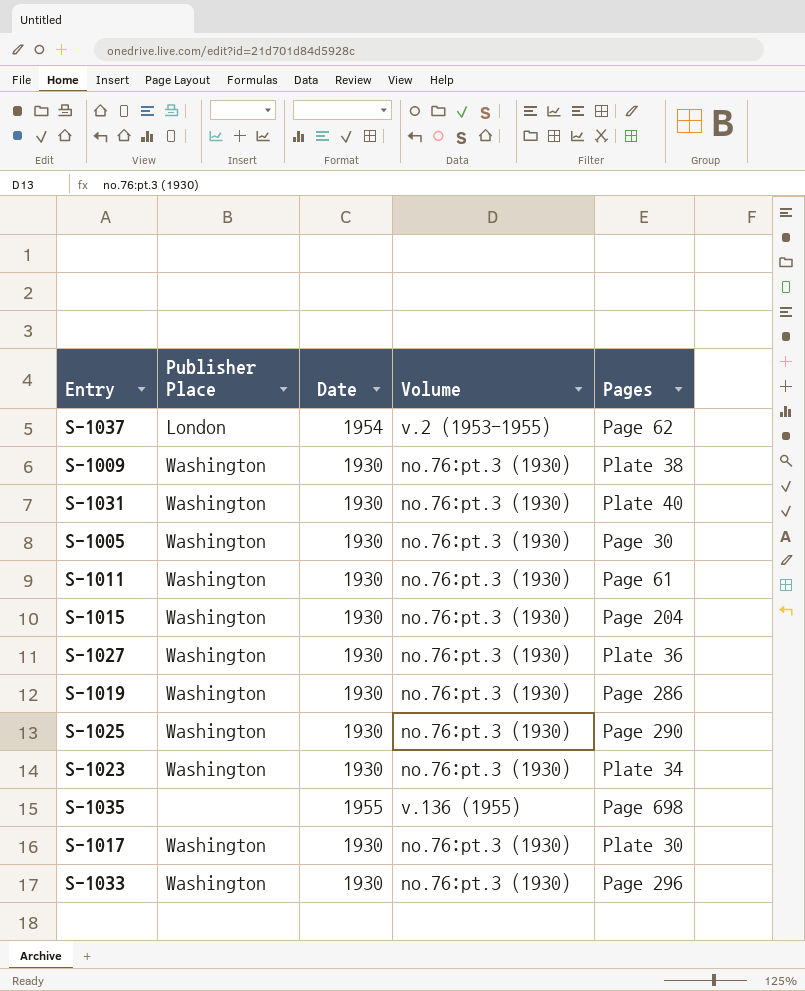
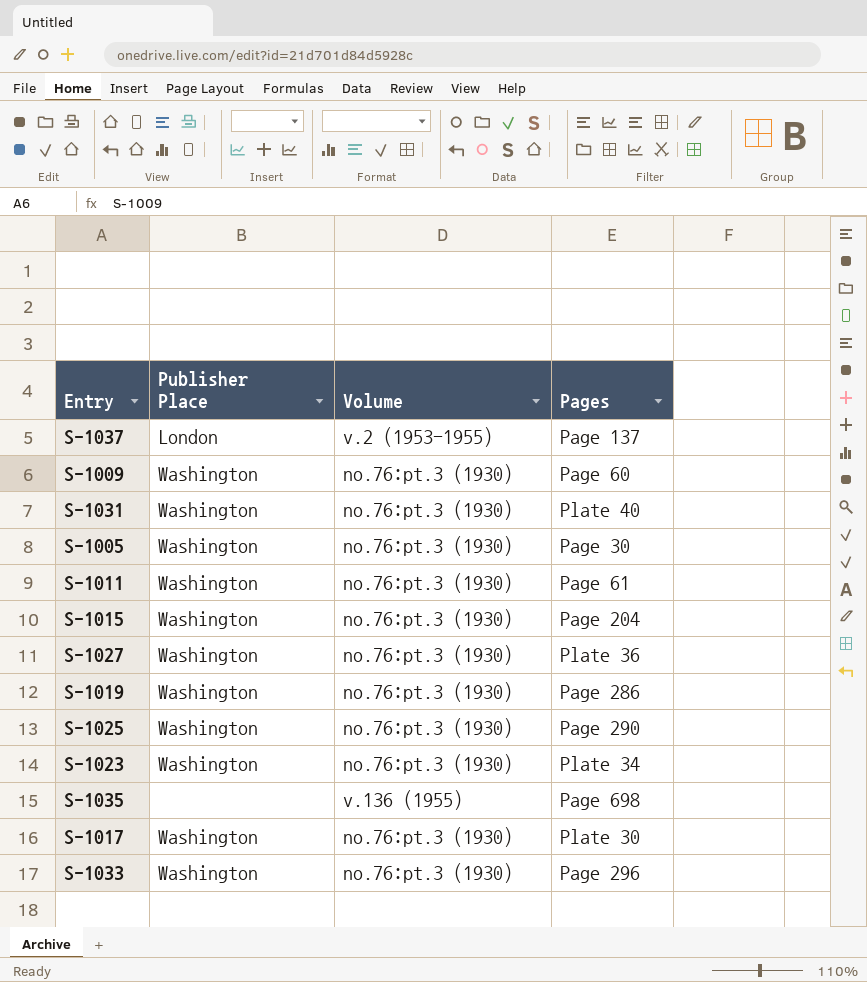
column Date | position: 3 -> none
S-1037 | Pages: Page 62 -> Page 137
S-1009 | Pages: Plate 38 -> Page 60

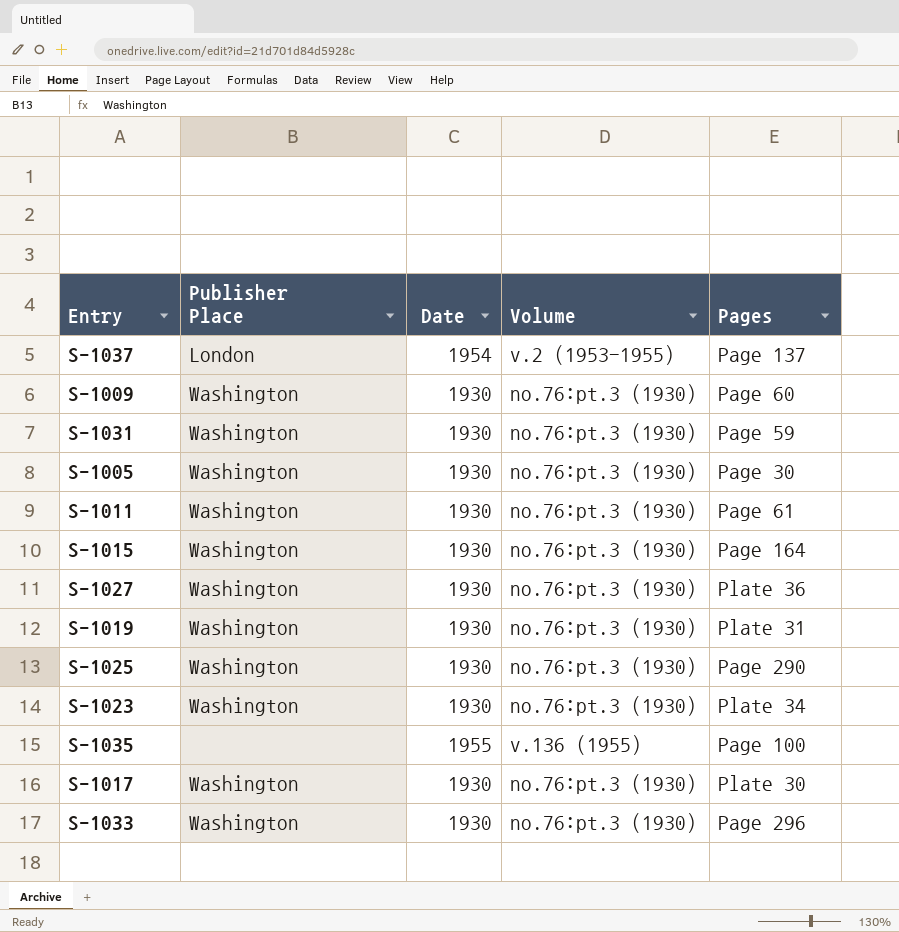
column Date | position: none -> 3
S-1031 | Pages: Plate 40 -> Page 59
S-1015 | Pages: Page 204 -> Page 164
S-1019 | Pages: Page 286 -> Plate 31
S-1035 | Pages: Page 698 -> Page 100

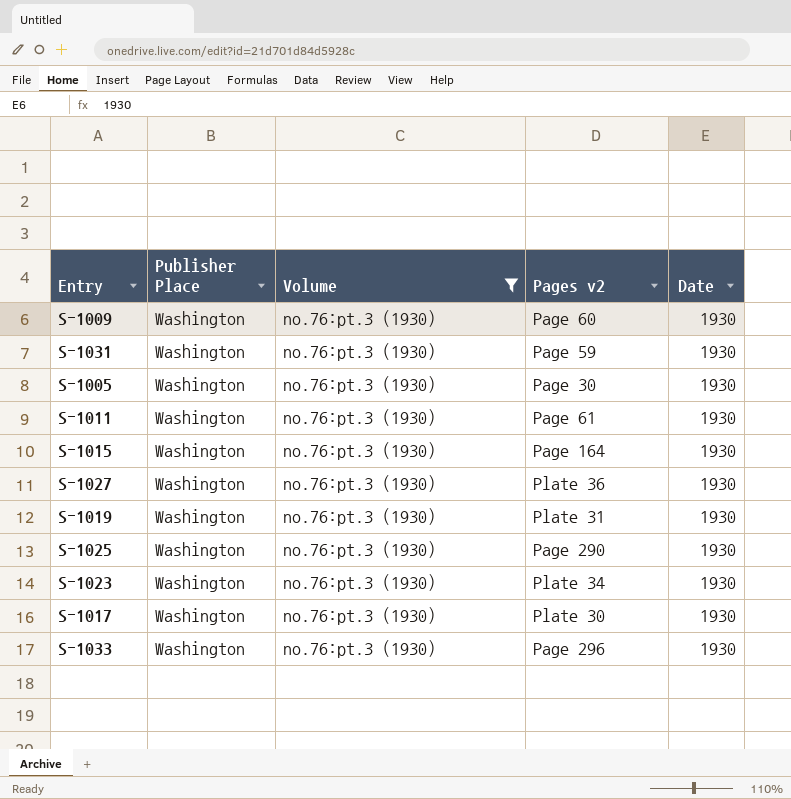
filter: none -> Volume = no.76:pt.3 (1930)
column name: Pages -> Pages v2
column Date | position: 3 -> 5

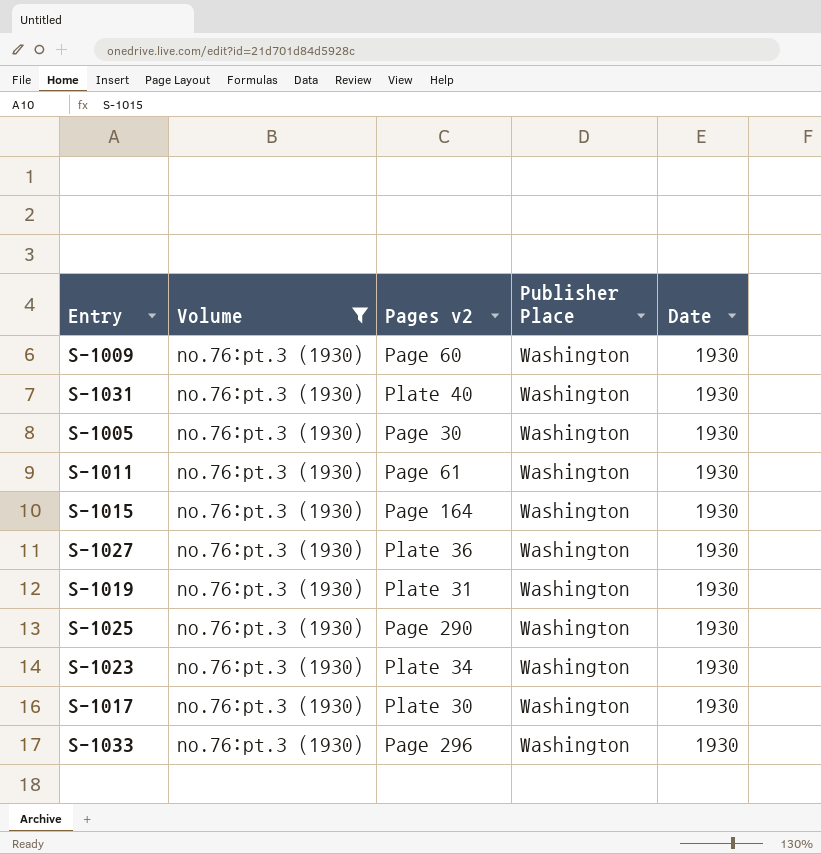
column Publisher Place | position: 2 -> 4
S-1031 | Pages v2: Page 59 -> Plate 40

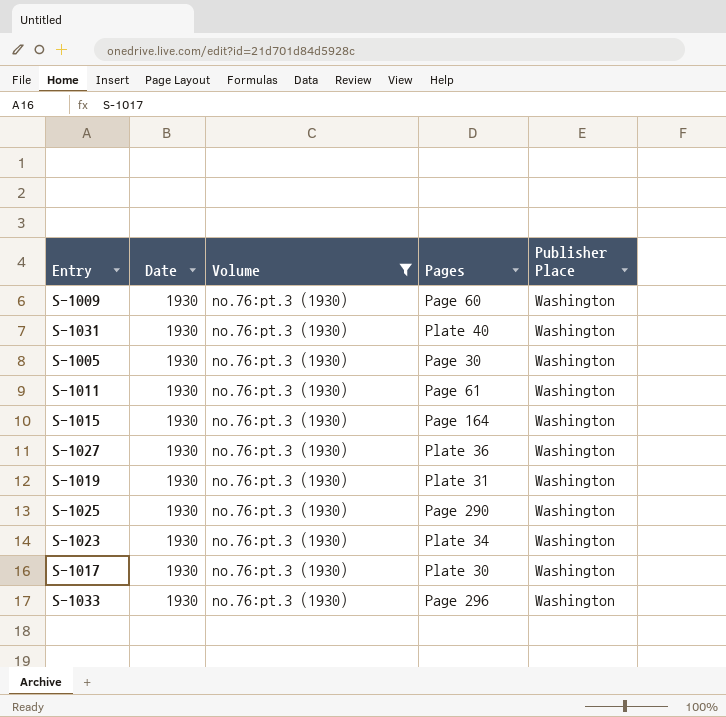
column Date | position: 5 -> 2
column name: Pages v2 -> Pages

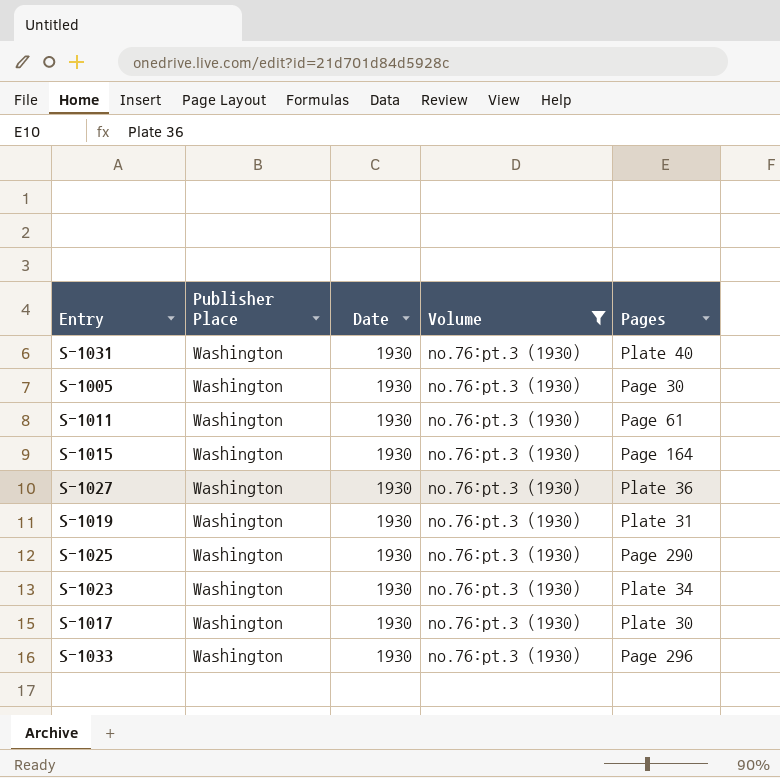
column Publisher Place | position: 5 -> 2
row S-1009: 1930 | no.76:pt.3 (1930) | Page 60 | Washington -> none

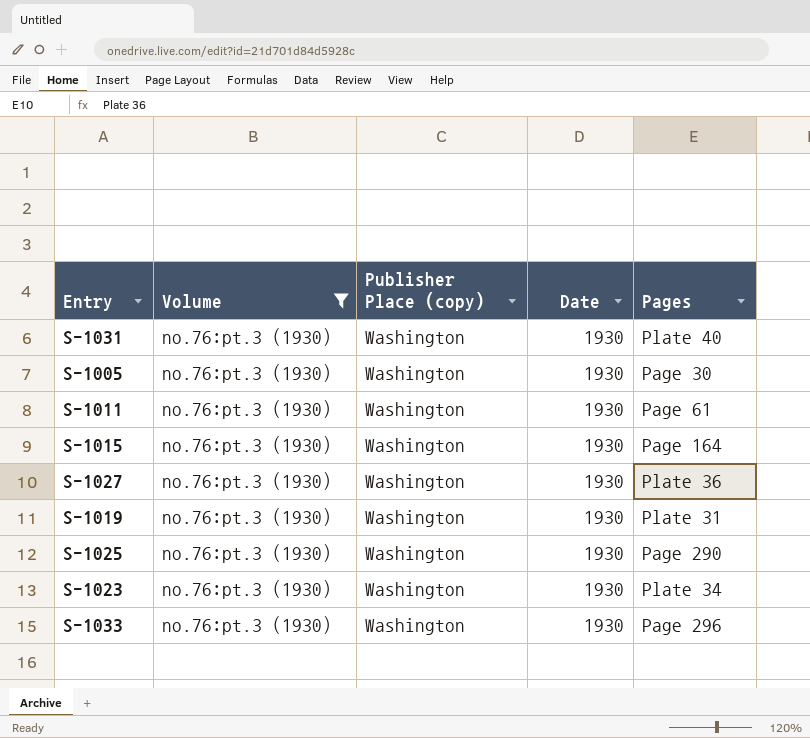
column Volume | position: 4 -> 2
column name: Publisher Place -> Publisher Place (copy)
row S-1017: Washington | 1930 | no.76:pt.3 (1930) | Plate 30 -> none

